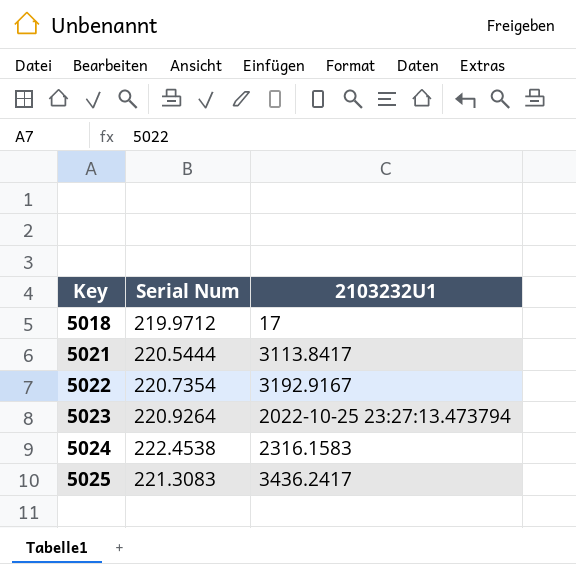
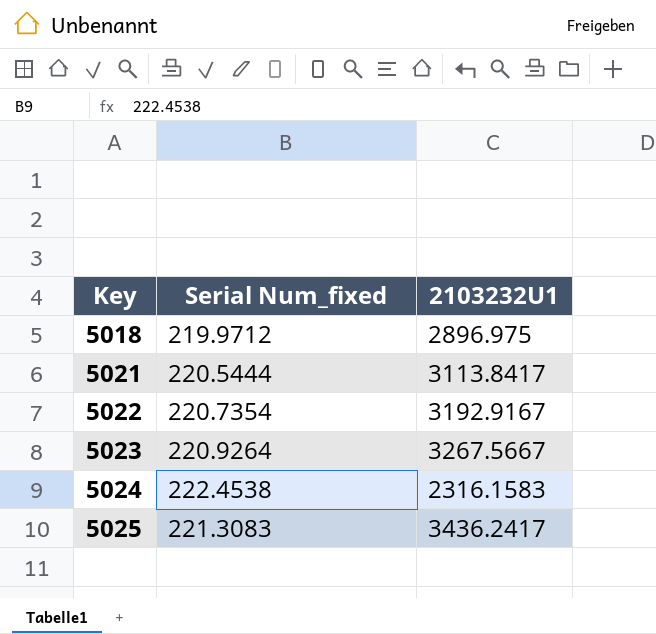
column name: Serial Num -> Serial Num_fixed
5018 | 2103232U1: 17 -> 2896.975
5023 | 2103232U1: 2022-10-25 23:27:13.473794 -> 3267.5667

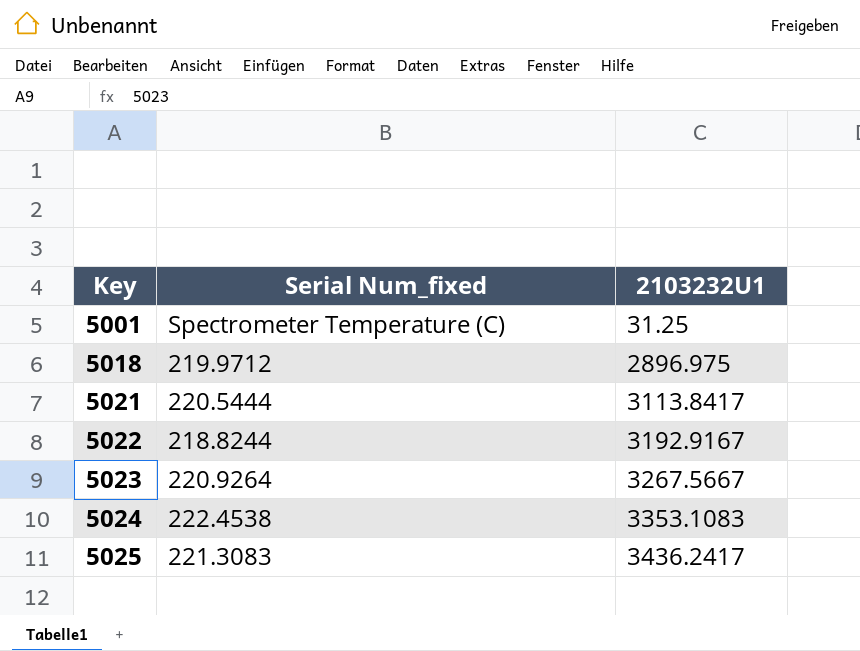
row 5001: none -> Spectrometer Temperature (C) | 31.25
5022 | Serial Num_fixed: 220.7354 -> 218.8244
5024 | 2103232U1: 2316.1583 -> 3353.1083

